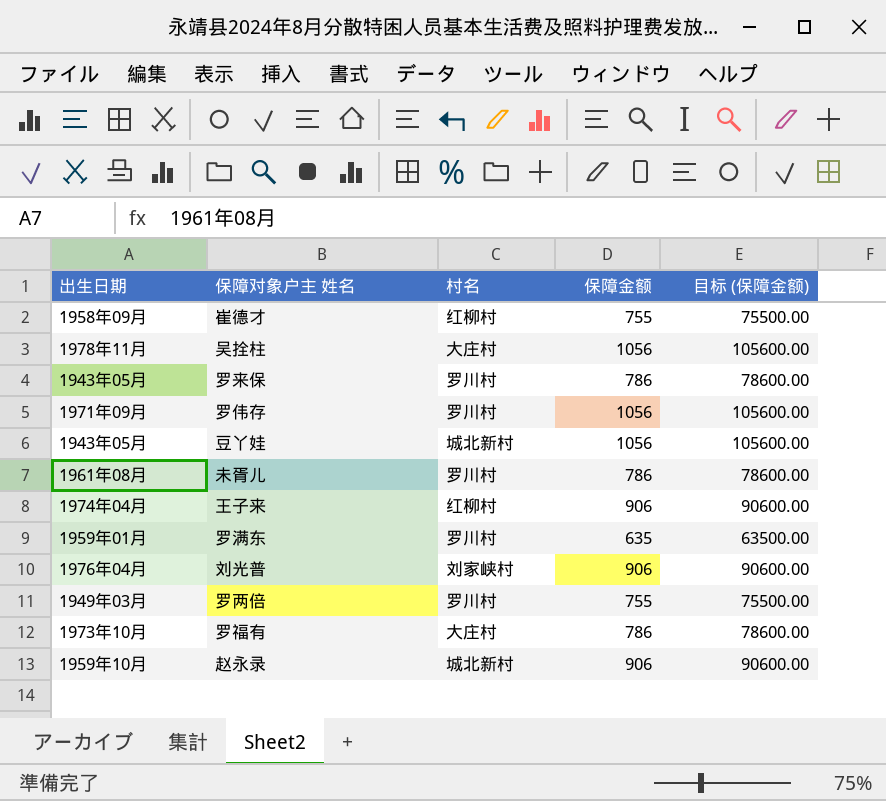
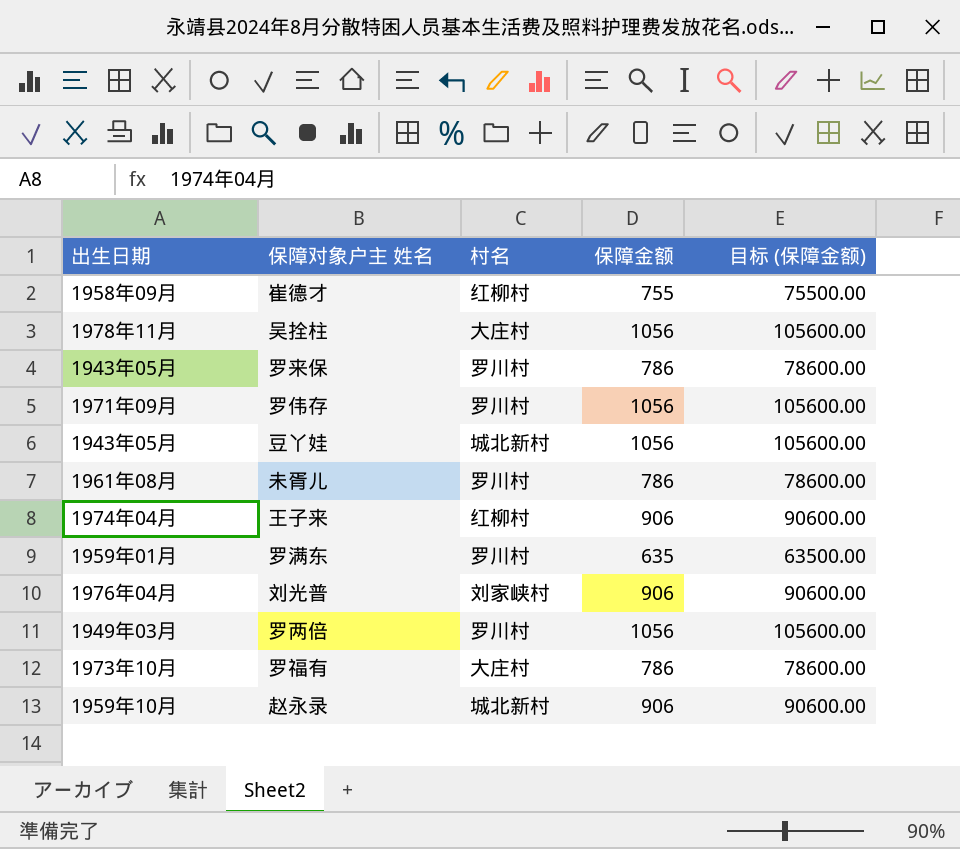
罗两倍 | 保障金额: 755 -> 1056
罗两倍 | 目标 (保障金额): 75500.00 -> 105600.00

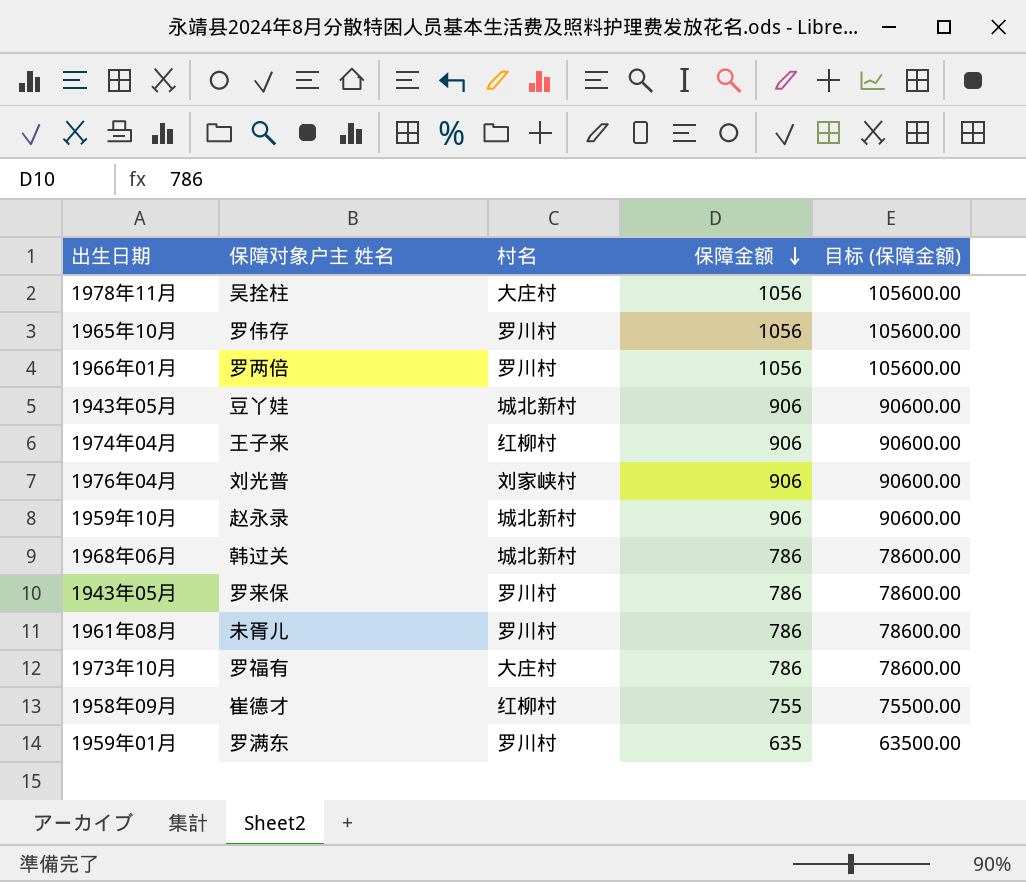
row order: none -> 保障金额 descending
罗伟存 | 出生日期: 1971年09月 -> 1965年10月
罗两倍 | 出生日期: 1949年03月 -> 1966年01月
豆丫娃 | 保障金额: 1056 -> 906
豆丫娃 | 目标 (保障金额): 105600.00 -> 90600.00
row 韩过关: none -> 1968年06月 | 城北新村 | 786 | 78600.00

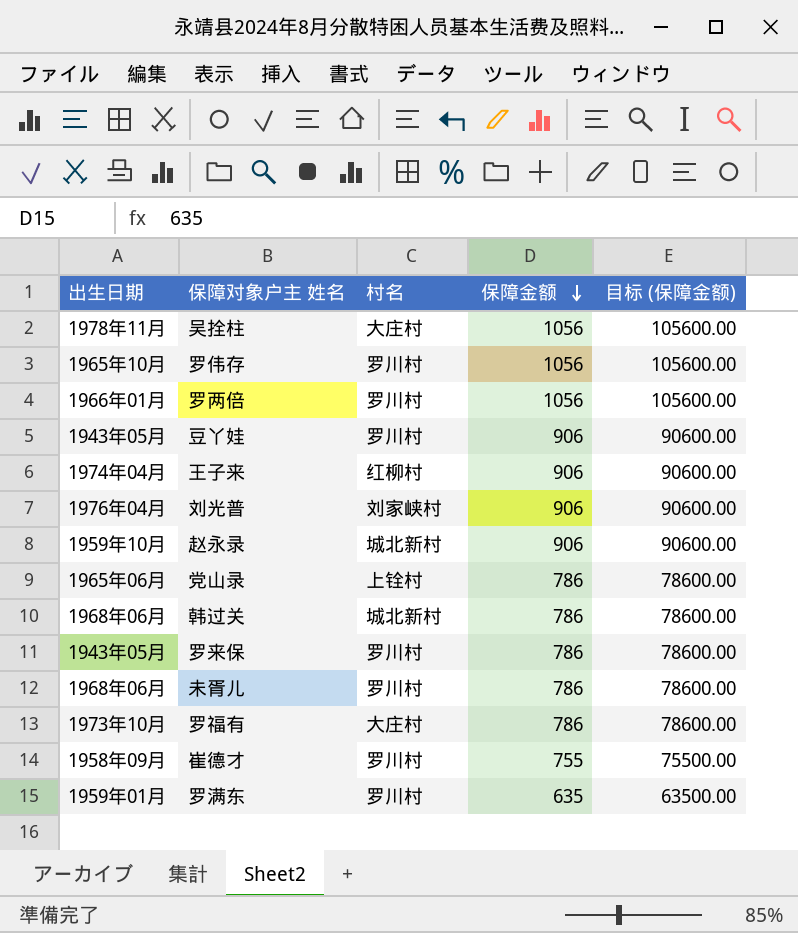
豆丫娃 | 村名: 城北新村 -> 罗川村
row 党山录: none -> 1965年06月 | 上铨村 | 786 | 78600.00
未胥儿 | 出生日期: 1961年08月 -> 1968年06月
崔德才 | 村名: 红柳村 -> 罗川村

